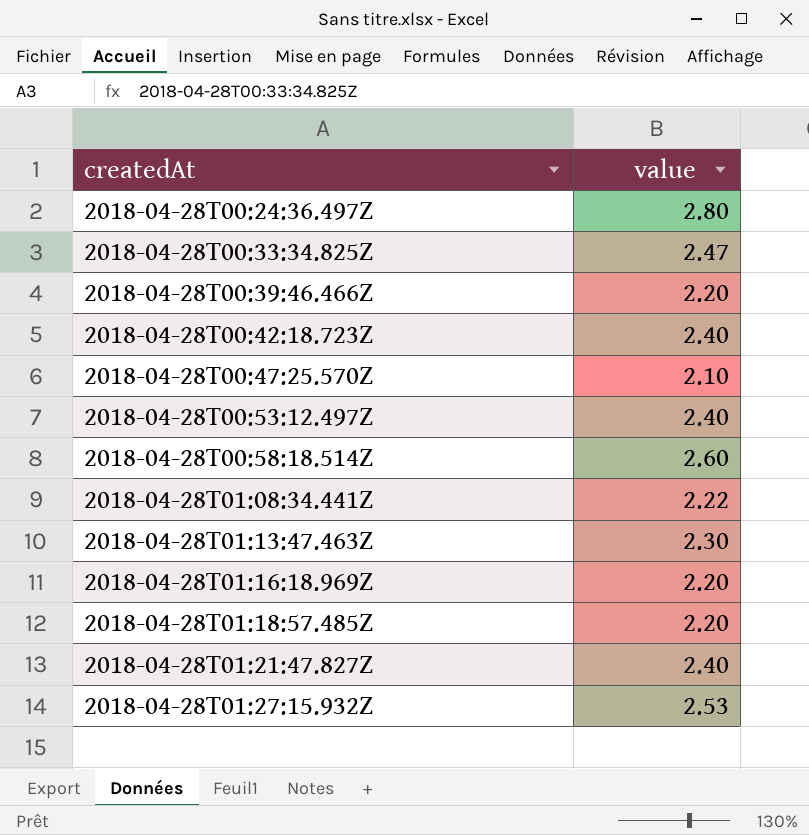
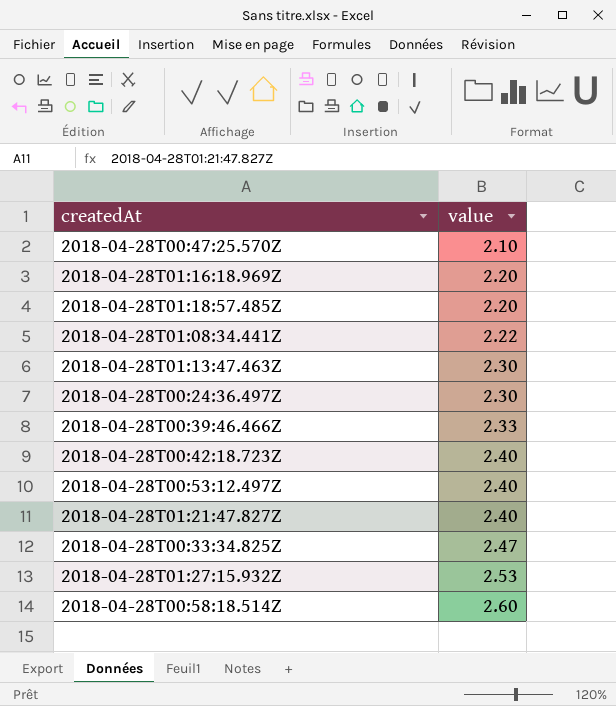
row order: createdAt ascending -> value ascending
2018-04-28T00:24:36.497Z | value: 2.80 -> 2.30
2018-04-28T00:39:46.466Z | value: 2.20 -> 2.33

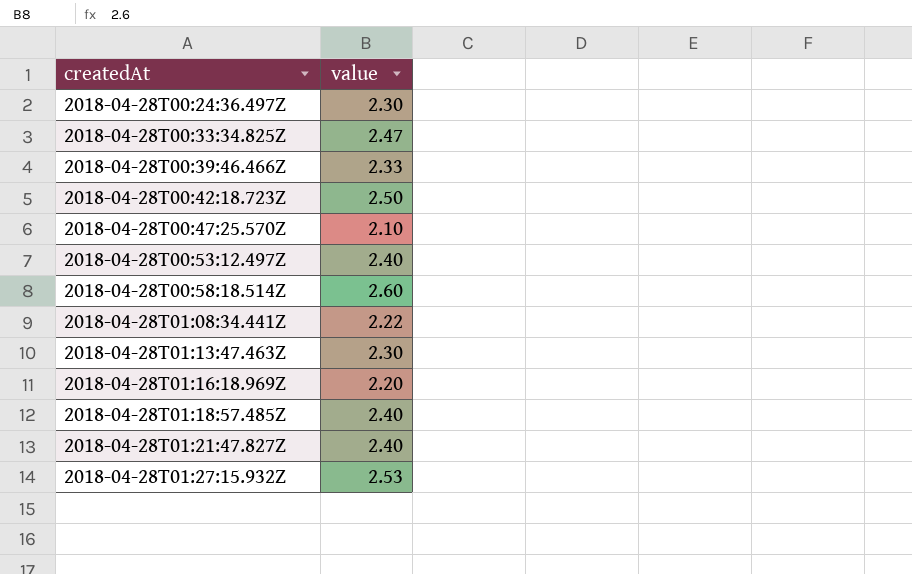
row order: value ascending -> createdAt ascending
2018-04-28T00:42:18.723Z | value: 2.40 -> 2.50
2018-04-28T01:18:57.485Z | value: 2.20 -> 2.40

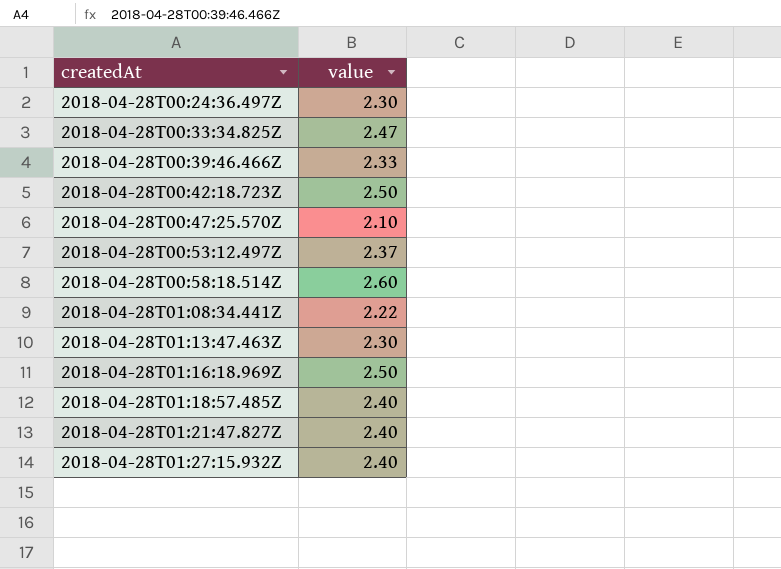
2018-04-28T00:53:12.497Z | value: 2.40 -> 2.37
2018-04-28T01:16:18.969Z | value: 2.20 -> 2.50
2018-04-28T01:27:15.932Z | value: 2.53 -> 2.40

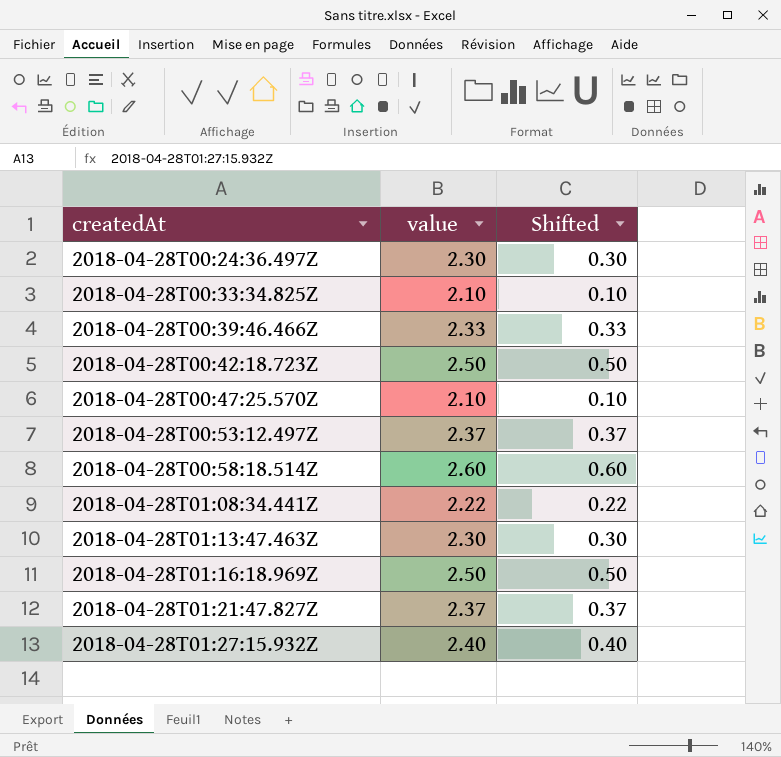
column Shifted | formula: none -> [value] - 2
row 2018-04-28T01:18:57.485Z: 2.40 -> none
2018-04-28T00:33:34.825Z | value: 2.47 -> 2.10
2018-04-28T01:21:47.827Z | value: 2.40 -> 2.37

